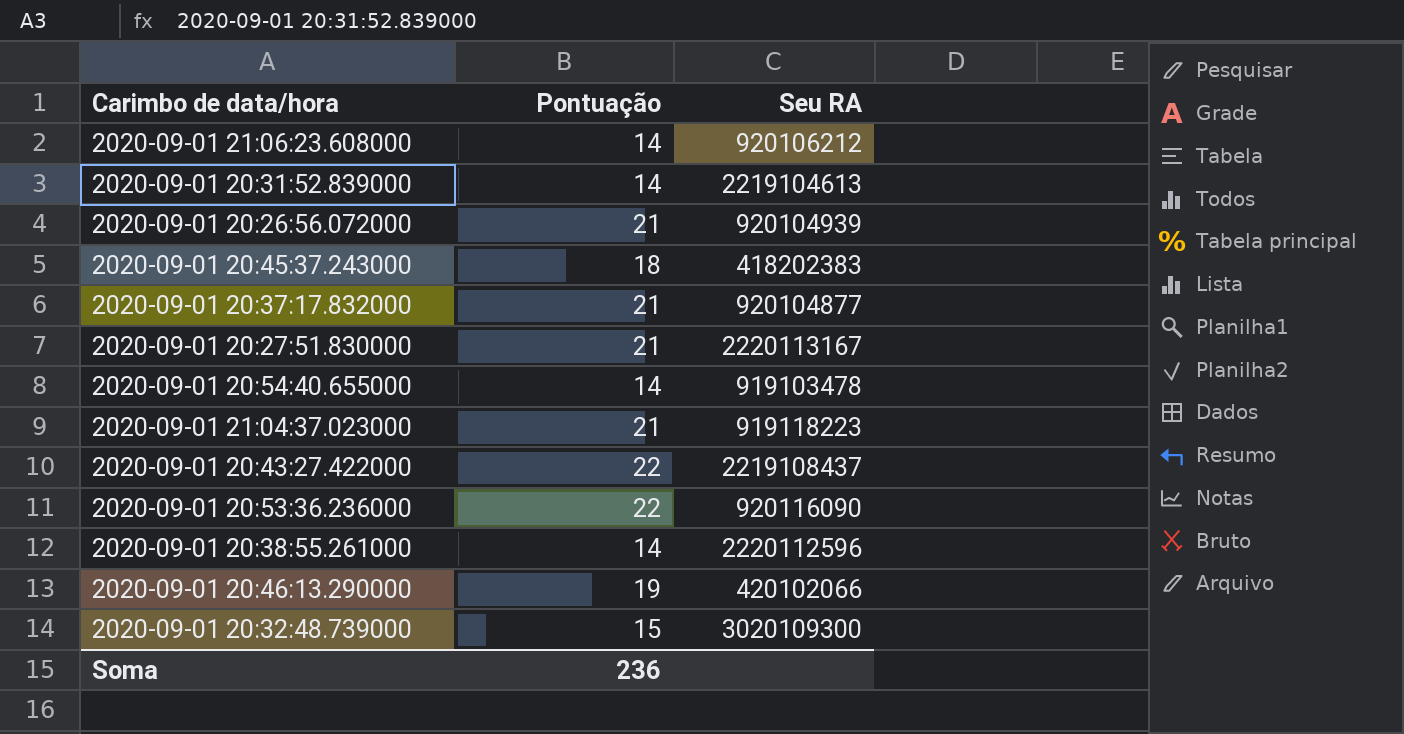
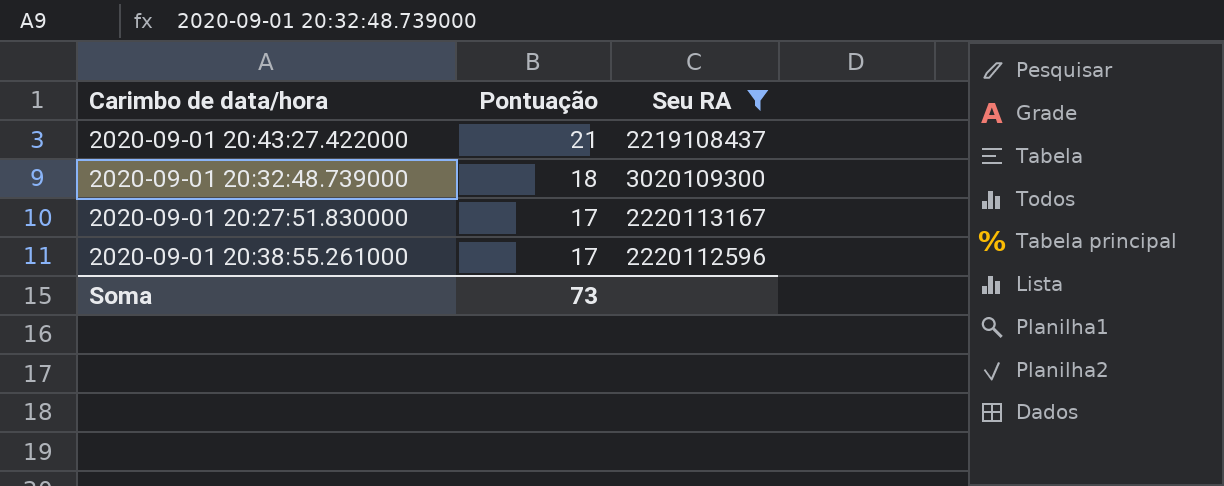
filter: none -> Seu RA >= 2219108437
row order: none -> Pontuação descending
2020-09-01 20:43:27.422000 | Pontuação: 22 -> 21
2020-09-01 20:32:48.739000 | Pontuação: 15 -> 18
2020-09-01 20:27:51.830000 | Pontuação: 21 -> 17
2020-09-01 20:38:55.261000 | Pontuação: 14 -> 17
Soma | Pontuação: 236 -> 73

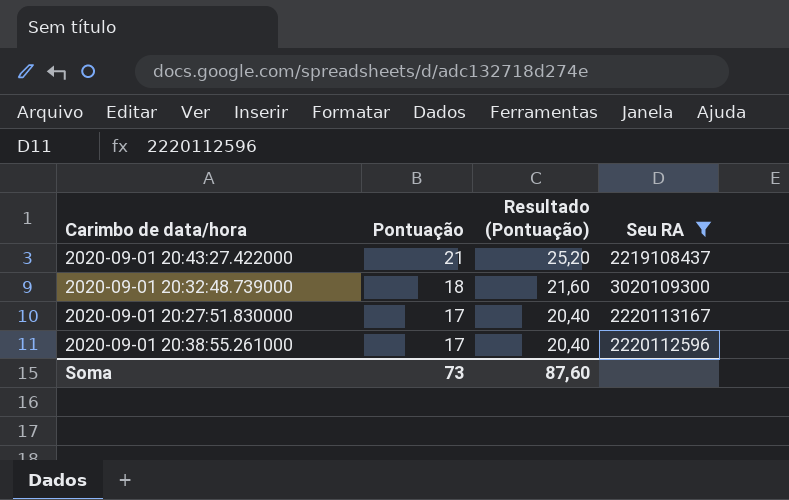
column Resultado (Pontuação) | formula: none -> [Pontuação] * 1,2

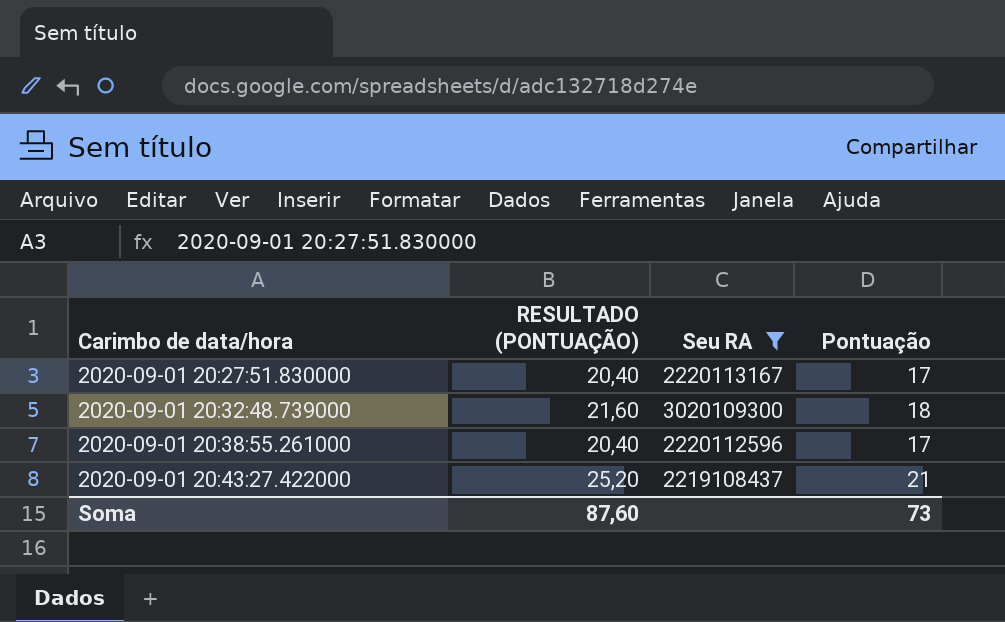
row order: Pontuação descending -> Carimbo de data/hora ascending
column name: Resultado (Pontuação) -> RESULTADO (PONTUAÇÃO)
column Pontuação | position: 2 -> 4

